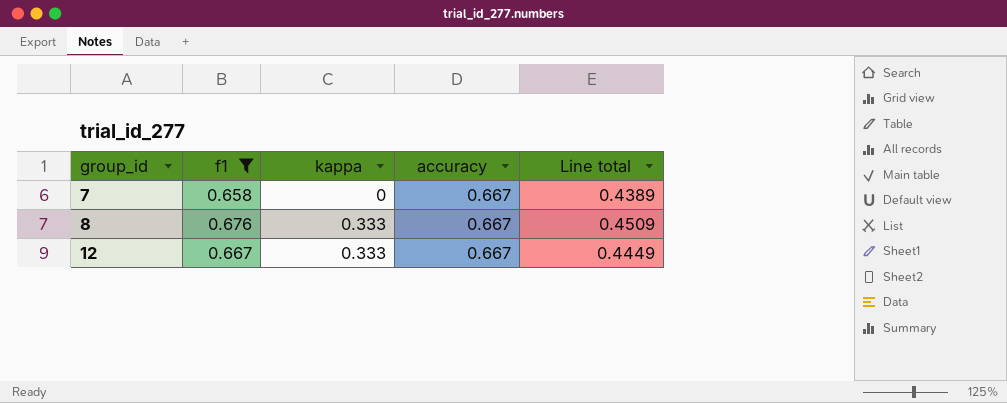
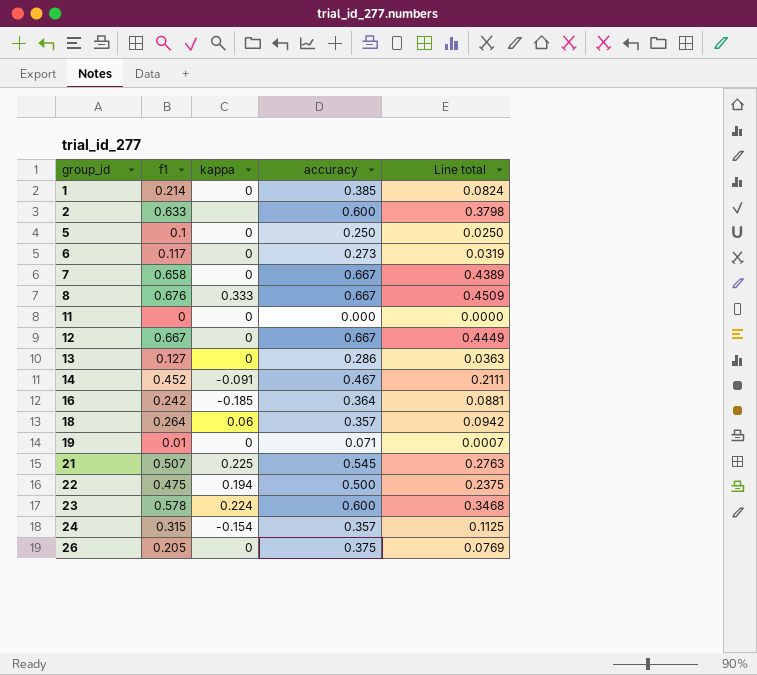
filter: f1 >= 0.658 -> none
12 | kappa: 0.333 -> 0

